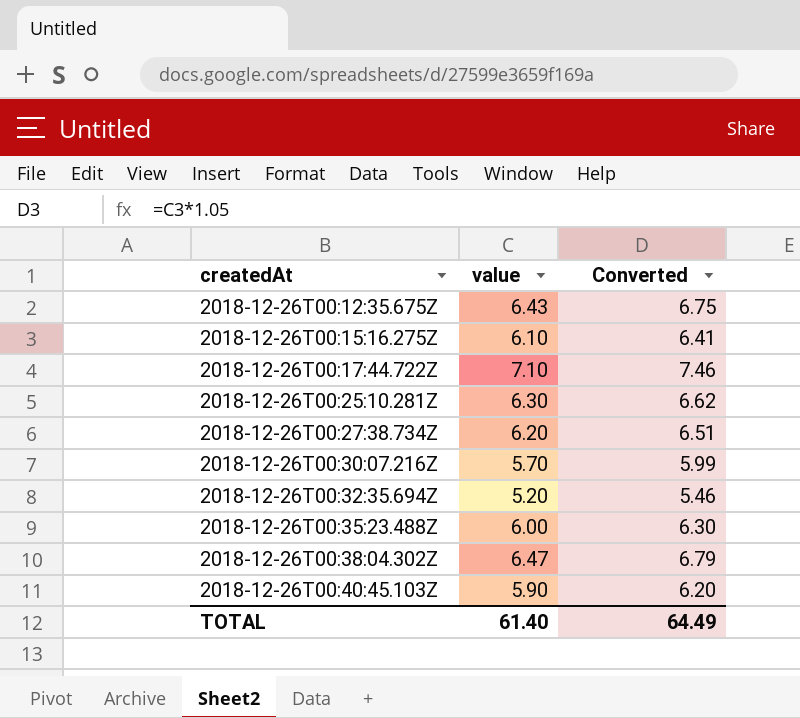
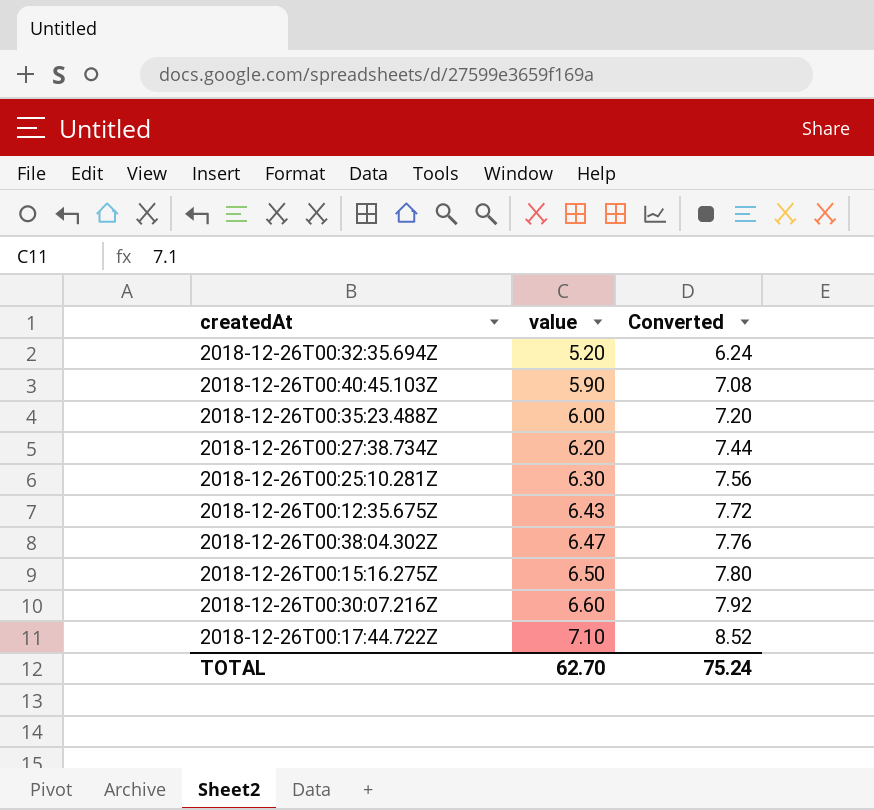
row order: createdAt ascending -> value ascending
column Converted | formula: [value] * 1.05 -> [value] * 1.2
2018-12-26T00:15:16.275Z | value: 6.10 -> 6.50
2018-12-26T00:30:07.216Z | value: 5.70 -> 6.60
TOTAL | value: 61.40 -> 62.70
TOTAL | Converted: 64.49 -> 75.24

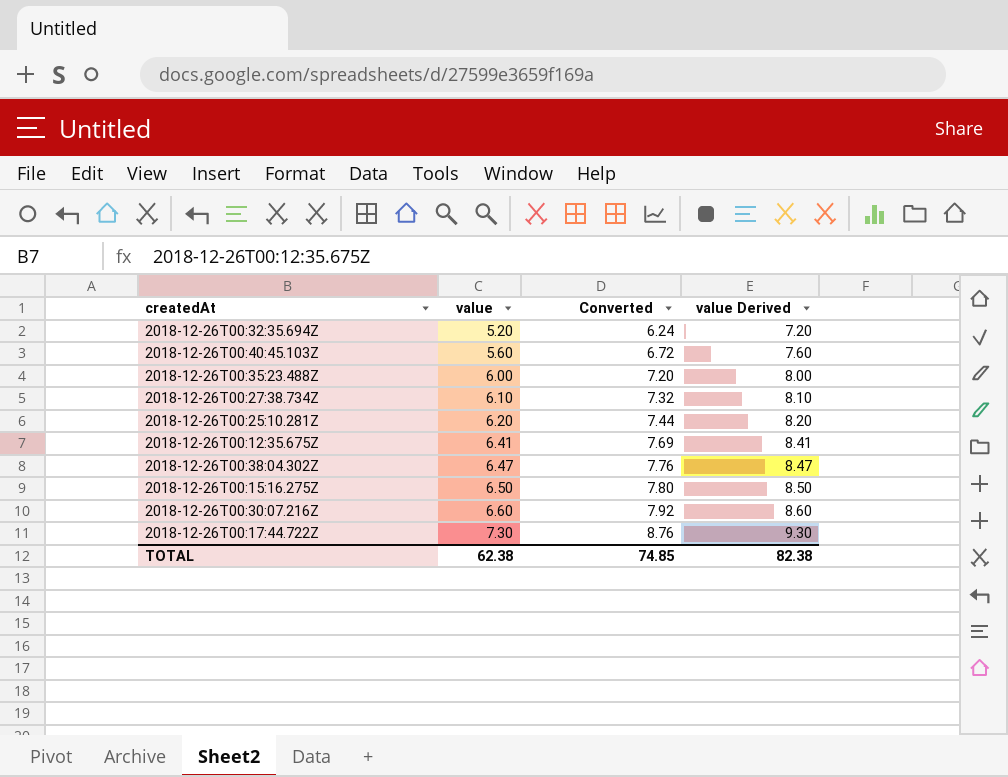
column value Derived | formula: none -> [value] + 2
2018-12-26T00:40:45.103Z | value: 5.90 -> 5.60
2018-12-26T00:40:45.103Z | Converted: 7.08 -> 6.72
2018-12-26T00:27:38.734Z | value: 6.20 -> 6.10
2018-12-26T00:27:38.734Z | Converted: 7.44 -> 7.32
2018-12-26T00:25:10.281Z | value: 6.30 -> 6.20
2018-12-26T00:25:10.281Z | Converted: 7.56 -> 7.44
2018-12-26T00:12:35.675Z | value: 6.43 -> 6.41
2018-12-26T00:12:35.675Z | Converted: 7.72 -> 7.69
2018-12-26T00:17:44.722Z | value: 7.10 -> 7.30
2018-12-26T00:17:44.722Z | Converted: 8.52 -> 8.76
TOTAL | value: 62.70 -> 62.38
TOTAL | Converted: 75.24 -> 74.85

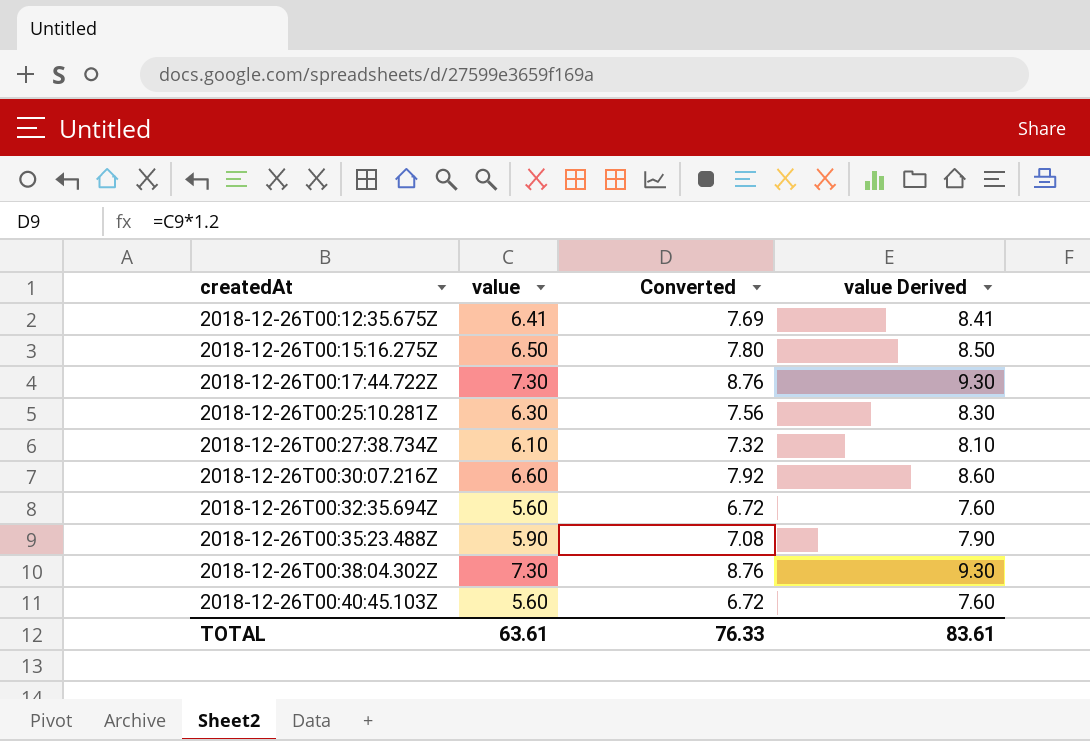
row order: value ascending -> createdAt ascending
2018-12-26T00:25:10.281Z | value: 6.20 -> 6.30
2018-12-26T00:25:10.281Z | Converted: 7.44 -> 7.56
2018-12-26T00:25:10.281Z | value Derived: 8.20 -> 8.30
2018-12-26T00:32:35.694Z | value: 5.20 -> 5.60
2018-12-26T00:32:35.694Z | Converted: 6.24 -> 6.72
2018-12-26T00:32:35.694Z | value Derived: 7.20 -> 7.60
2018-12-26T00:35:23.488Z | value: 6.00 -> 5.90
2018-12-26T00:35:23.488Z | Converted: 7.20 -> 7.08
2018-12-26T00:35:23.488Z | value Derived: 8.00 -> 7.90
2018-12-26T00:38:04.302Z | value: 6.47 -> 7.30
2018-12-26T00:38:04.302Z | Converted: 7.76 -> 8.76
2018-12-26T00:38:04.302Z | value Derived: 8.47 -> 9.30
TOTAL | value: 62.38 -> 63.61
TOTAL | Converted: 74.85 -> 76.33
TOTAL | value Derived: 82.38 -> 83.61

